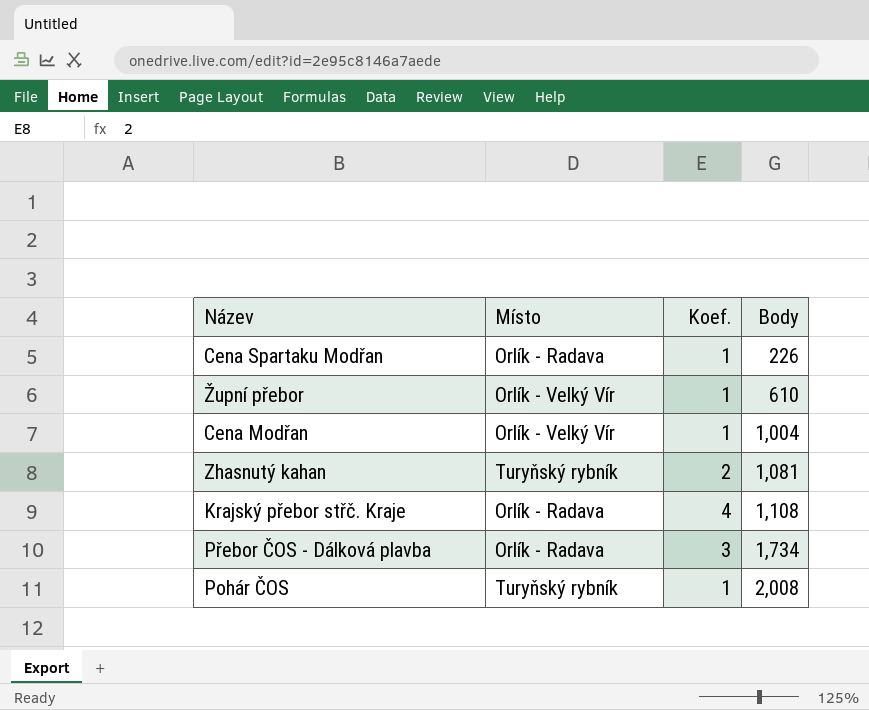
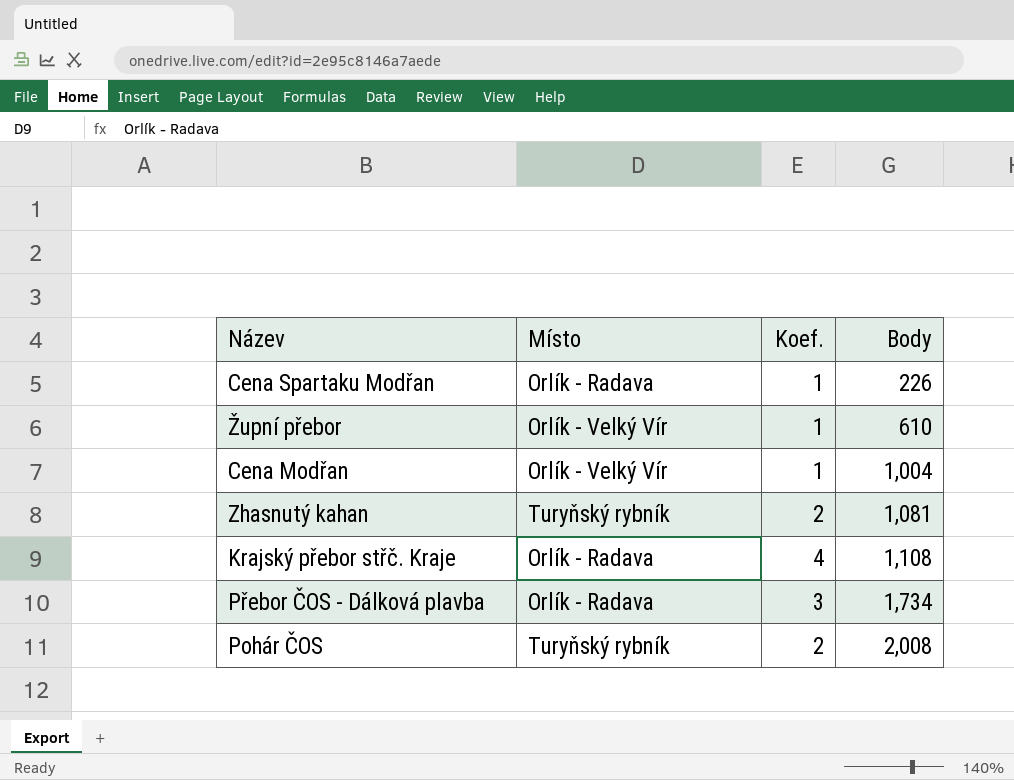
Pohár ČOS | Koef.: 1 -> 2

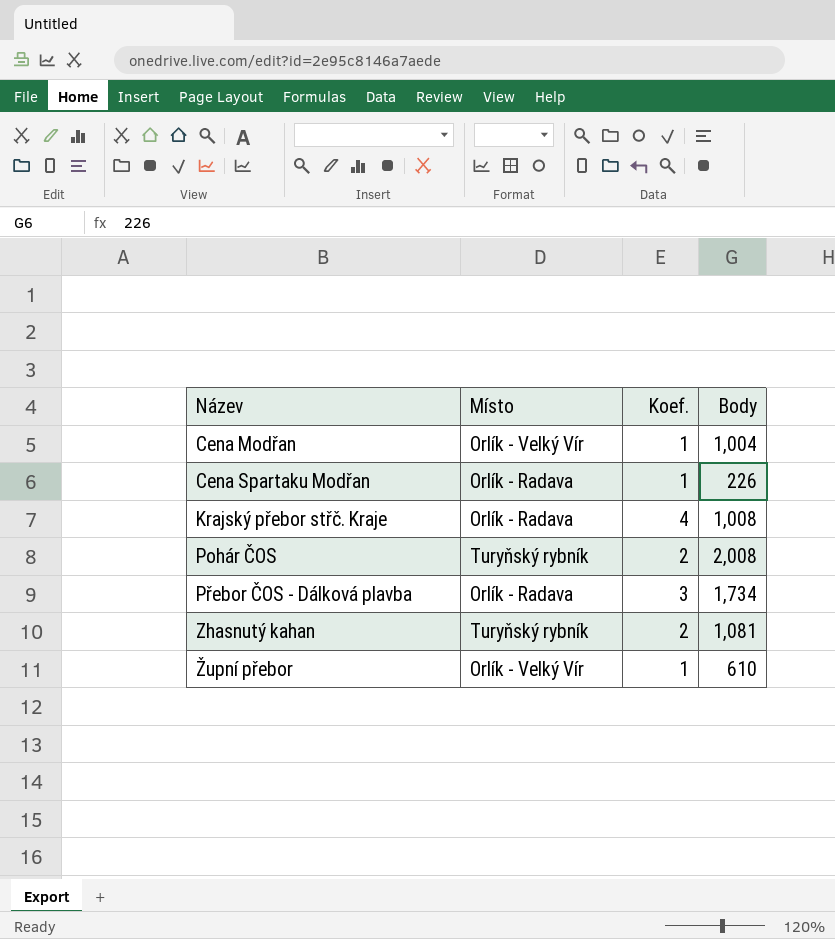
row order: Body ascending -> Název ascending
Krajský přebor střč. Kraje | Body: 1,108 -> 1,008

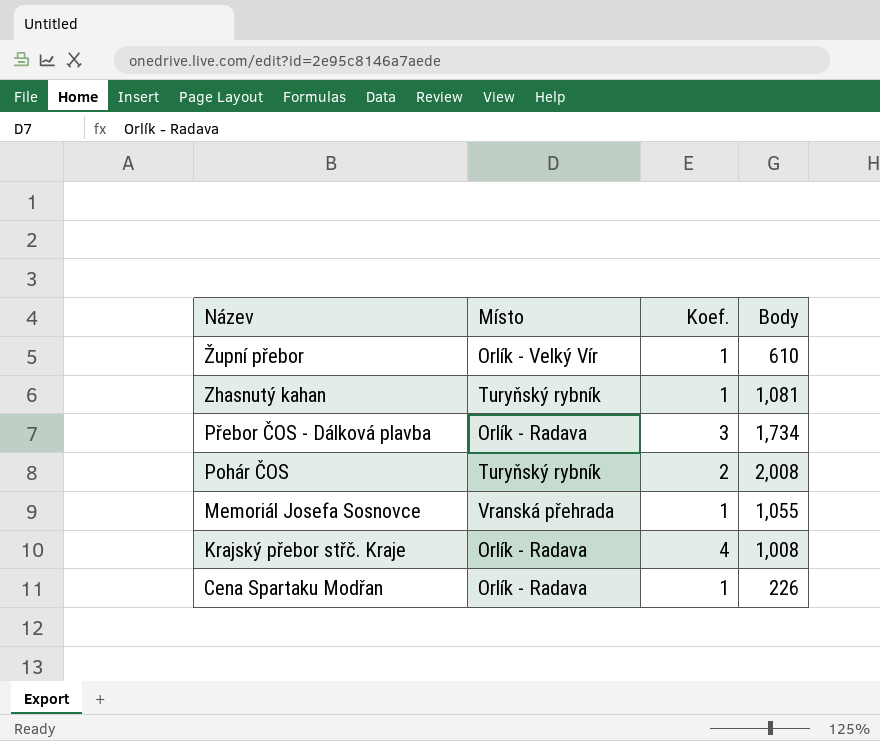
row order: Název ascending -> Název descending
row Cena Modřan: Orlík - Velký Vír | 1 | 1,004 -> none
Zhasnutý kahan | Koef.: 2 -> 1
row Memoriál Josefa Sosnovce: none -> Vranská přehrada | 1 | 1,055

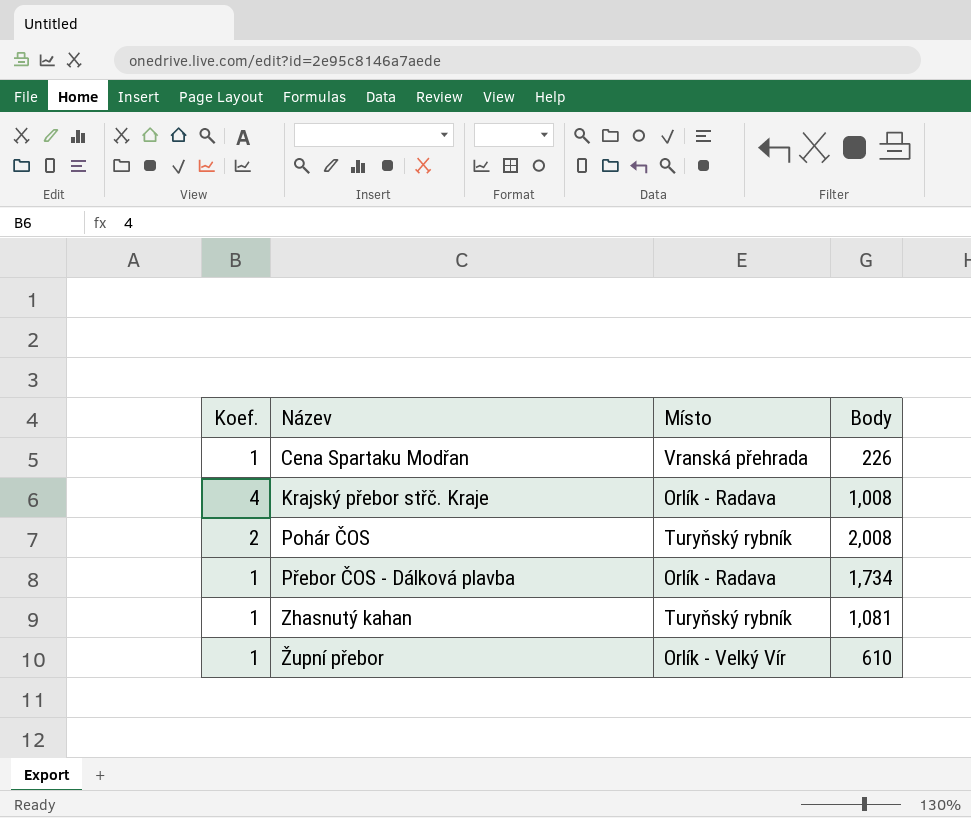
row order: Název descending -> Název ascending
column Koef. | position: 3 -> 1
row Memoriál Josefa Sosnovce: Vranská přehrada | 1 | 1,055 -> none
Cena Spartaku Modřan | Místo: Orlík - Radava -> Vranská přehrada
Přebor ČOS - Dálková plavba | Koef.: 3 -> 1

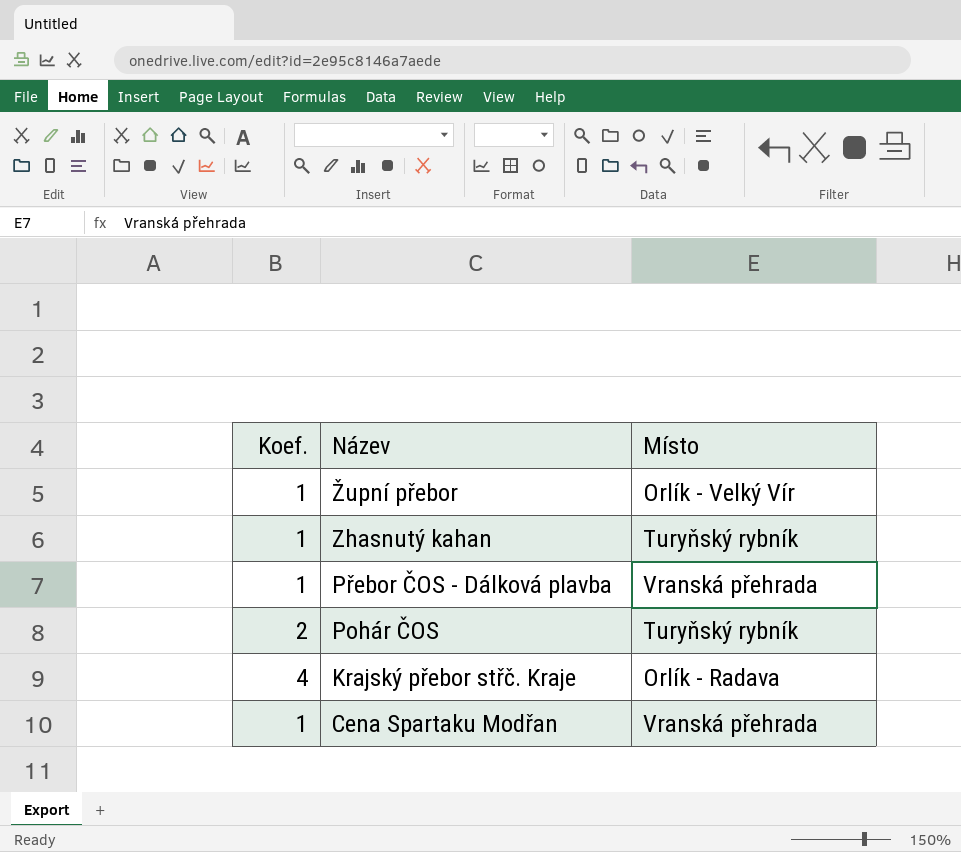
row order: Název ascending -> Název descending
column Body | position: 4 -> none
Přebor ČOS - Dálková plavba | Místo: Orlík - Radava -> Vranská přehrada

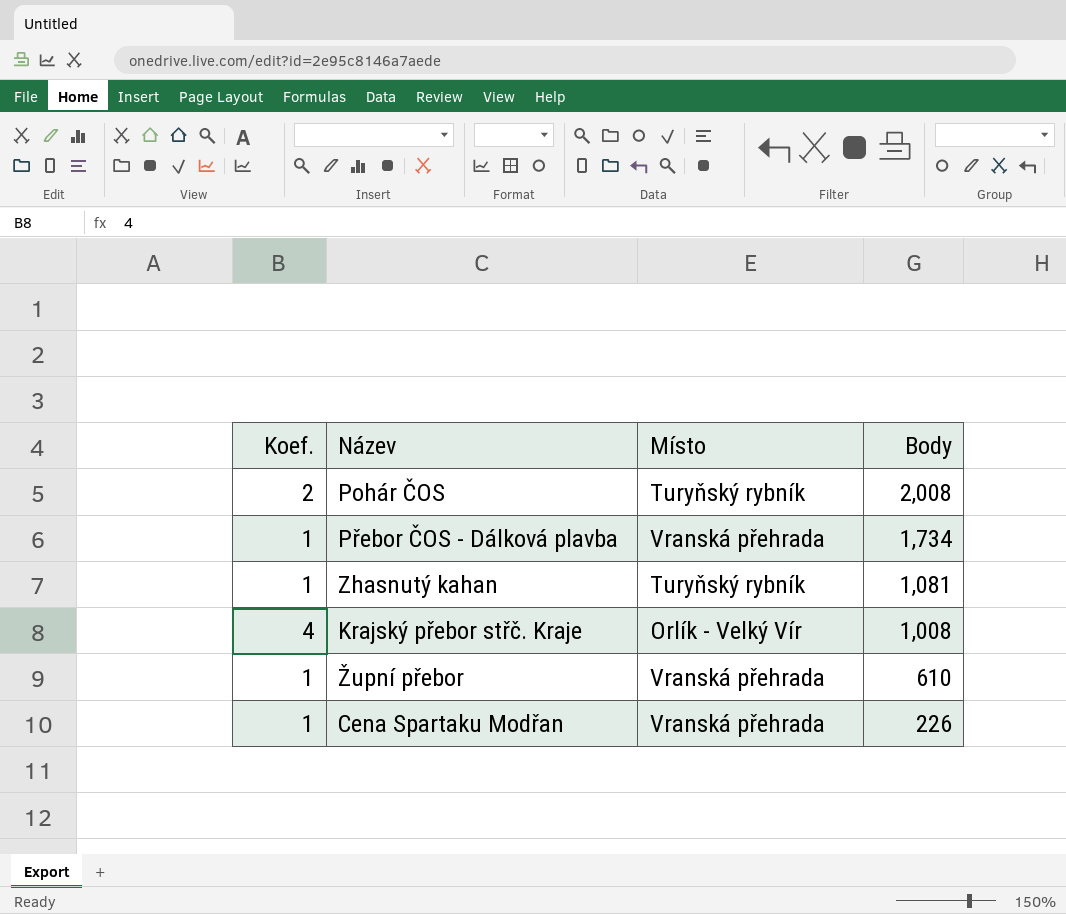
row order: Název descending -> Body descending
column Body | position: none -> 4
Krajský přebor střč. Kraje | Místo: Orlík - Radava -> Orlík - Velký Vír
Župní přebor | Místo: Orlík - Velký Vír -> Vranská přehrada

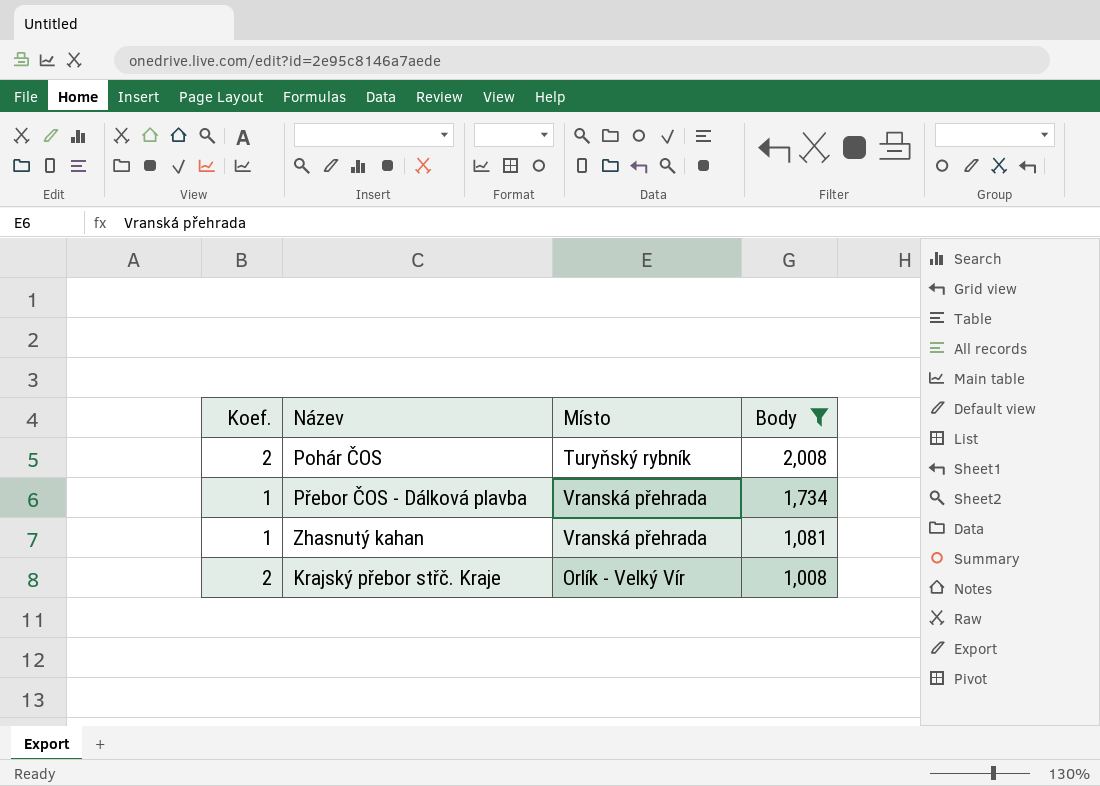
filter: none -> Body >= 1,008
Zhasnutý kahan | Místo: Turyňský rybník -> Vranská přehrada
Krajský přebor střč. Kraje | Koef.: 4 -> 2

